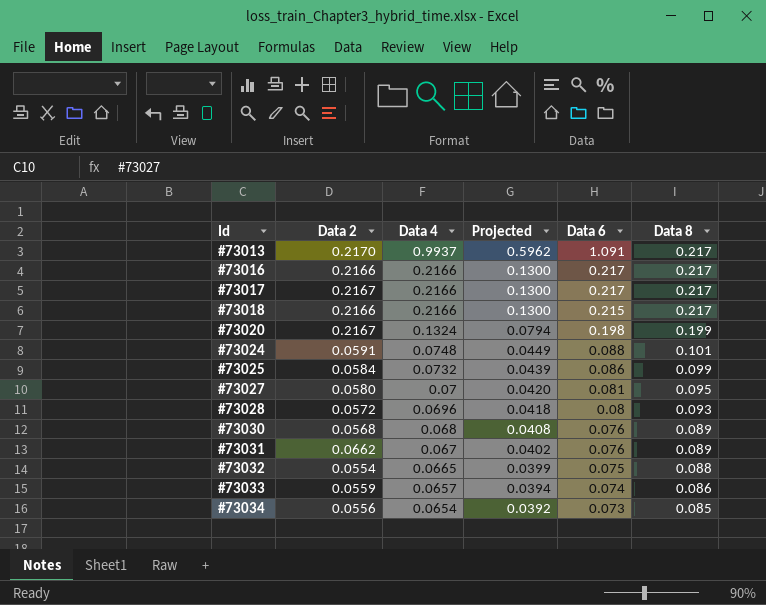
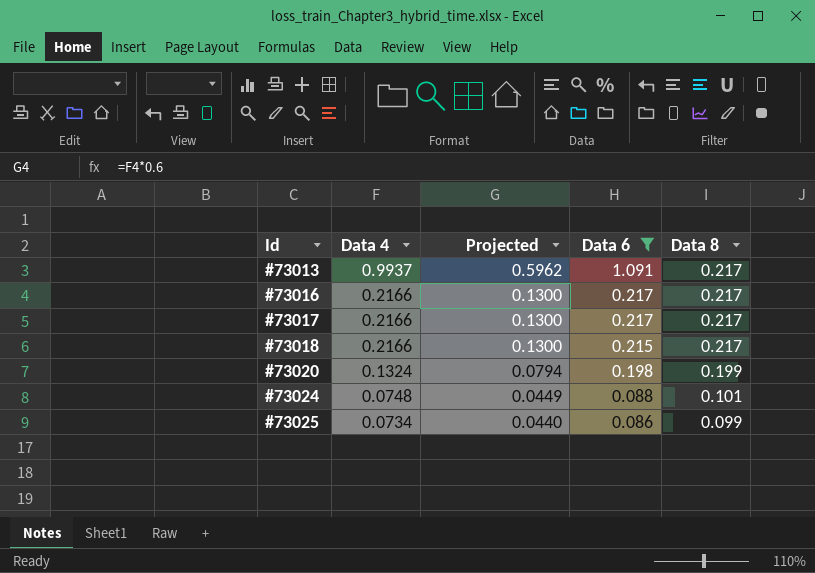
filter: none -> Data 6 >= 0.086
column Data 2 | position: 2 -> none
#73025 | Data 4: 0.0732 -> 0.0734
#73025 | Projected: 0.0439 -> 0.0440

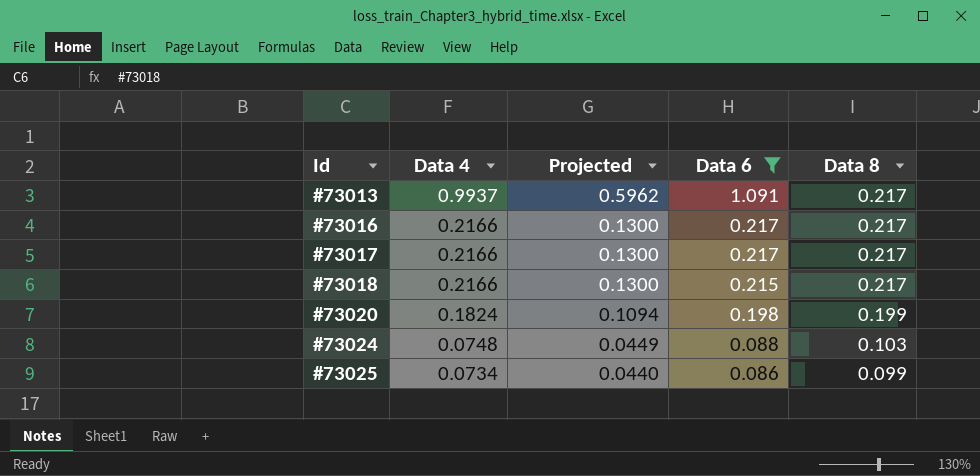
#73020 | Data 4: 0.1324 -> 0.1824
#73020 | Projected: 0.0794 -> 0.1094
#73024 | Data 8: 0.101 -> 0.103

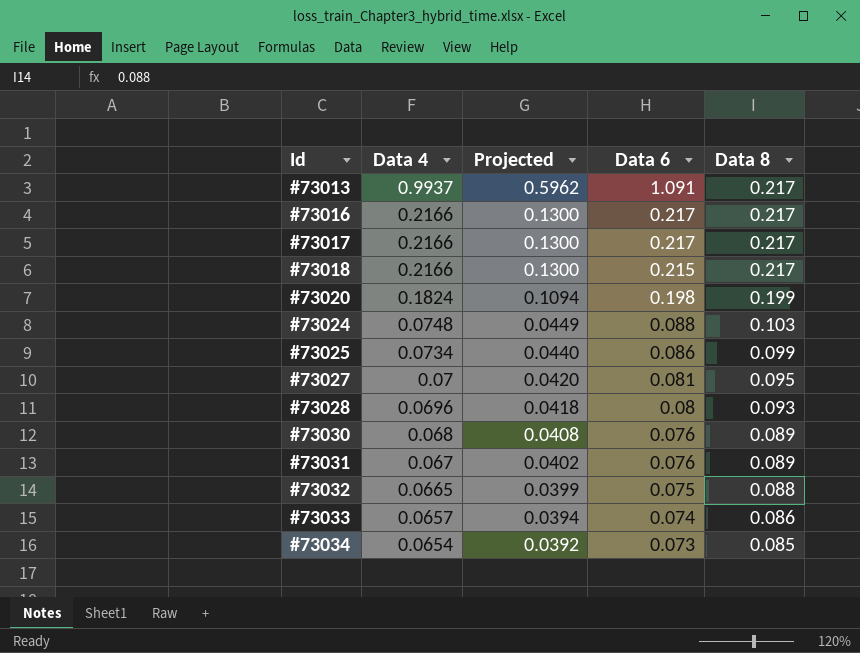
filter: Data 6 >= 0.086 -> none

